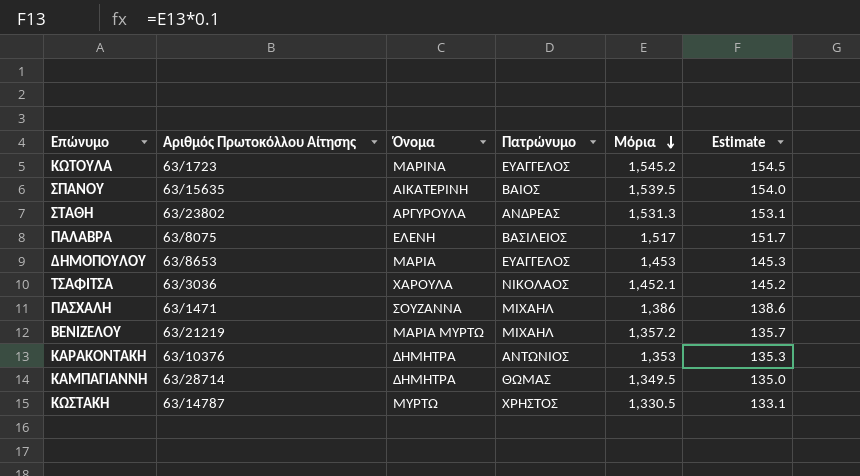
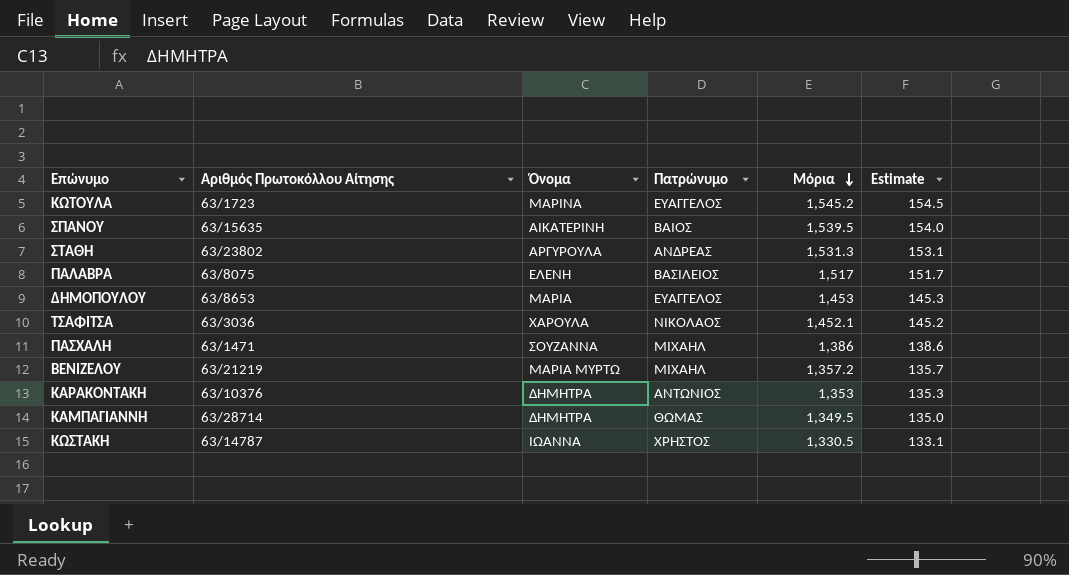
ΚΩΣΤΑΚΗ | Όνομα: ΜΥΡΤΩ -> ΙΩΑΝΝΑ

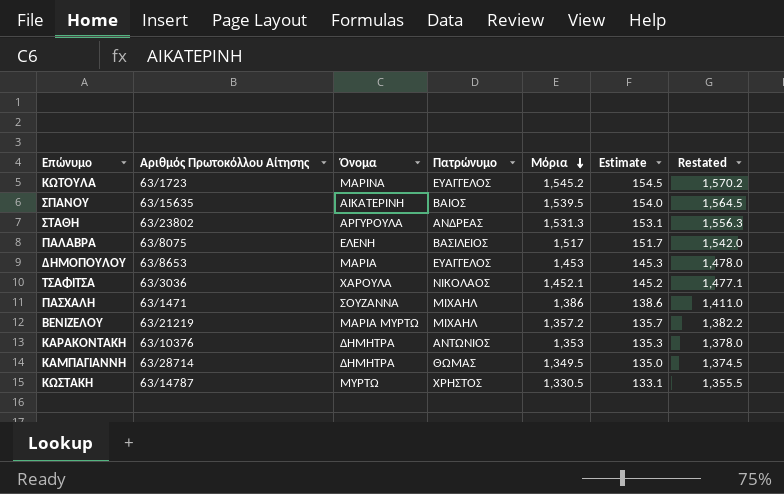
column Restated | formula: none -> [Μόρια] + 25
ΚΩΣΤΑΚΗ | Όνομα: ΙΩΑΝΝΑ -> ΜΥΡΤΩ

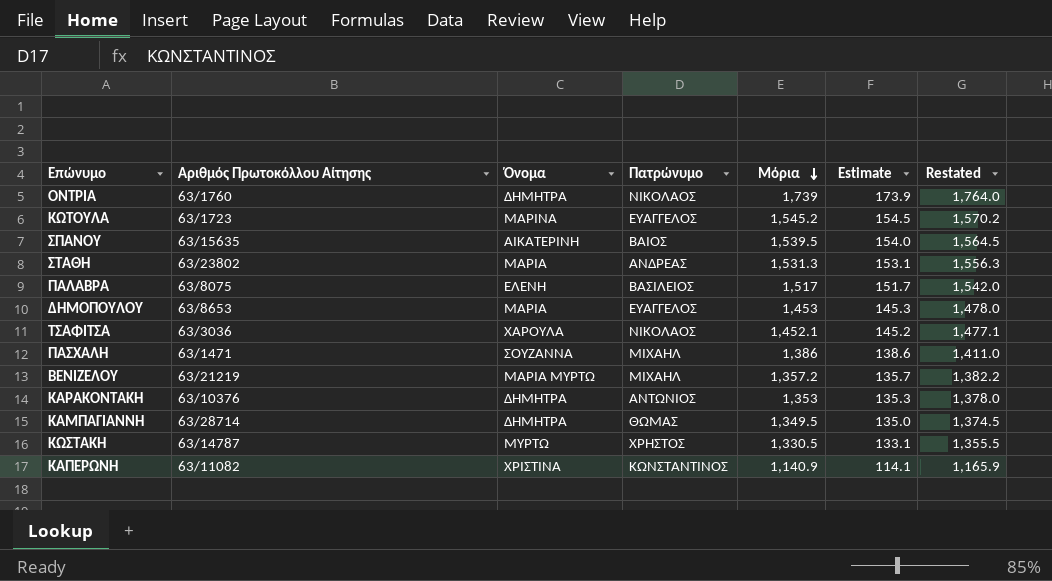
row ΟΝΤΡΙΑ: none -> 63/1760 | ΔΗΜΗΤΡΑ | ΝΙΚΟΛΑΟΣ | 1,739 | 173.9 | 1,764.0
ΣΤΑΘΗ | Όνομα: ΑΡΓΥΡΟΥΛΑ -> ΜΑΡΙΑ
row ΚΑΠΕΡΩΝΗ: none -> 63/11082 | ΧΡΙΣΤΙΝΑ | ΚΩΝΣΤΑΝΤΙΝΟΣ | 1,140.9 | 114.1 | 1,165.9

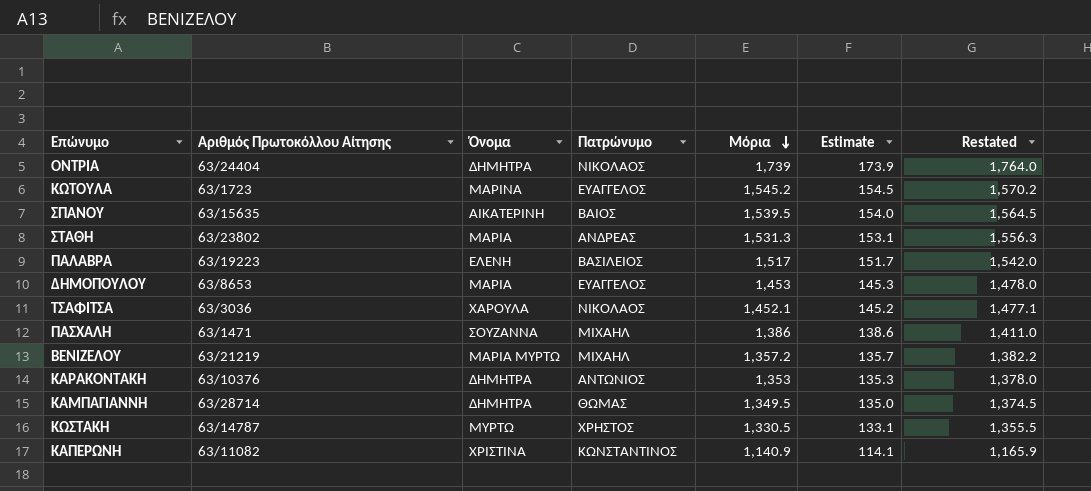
ΟΝΤΡΙΑ | Αριθμός Πρωτοκόλλου Αίτησης: 63/1760 -> 63/24404
ΠΑΛΑΒΡΑ | Αριθμός Πρωτοκόλλου Αίτησης: 63/8075 -> 63/19223

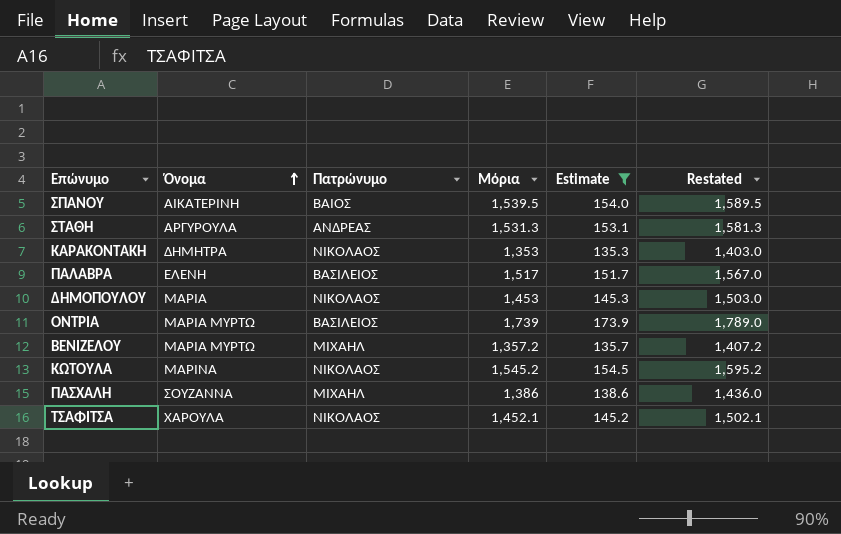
filter: none -> Estimate >= 135.3
row order: Μόρια descending -> Όνομα ascending
column Αριθμός Πρωτοκόλλου Αίτησης | position: 2 -> none
column Restated | formula: [Μόρια] + 25 -> [Μόρια] + 50
ΣΤΑΘΗ | Όνομα: ΜΑΡΙΑ -> ΑΡΓΥΡΟΥΛΑ
ΚΑΡΑΚΟΝΤΑΚΗ | Πατρώνυμο: ΑΝΤΩΝΙΟΣ -> ΝΙΚΟΛΑΟΣ
ΔΗΜΟΠΟΥΛΟΥ | Πατρώνυμο: ΕΥΑΓΓΕΛΟΣ -> ΝΙΚΟΛΑΟΣ
ΟΝΤΡΙΑ | Όνομα: ΔΗΜΗΤΡΑ -> ΜΑΡΙΑ ΜΥΡΤΩ
ΟΝΤΡΙΑ | Πατρώνυμο: ΝΙΚΟΛΑΟΣ -> ΒΑΣΙΛΕΙΟΣ
ΚΩΤΟΥΛΑ | Πατρώνυμο: ΕΥΑΓΓΕΛΟΣ -> ΝΙΚΟΛΑΟΣ

